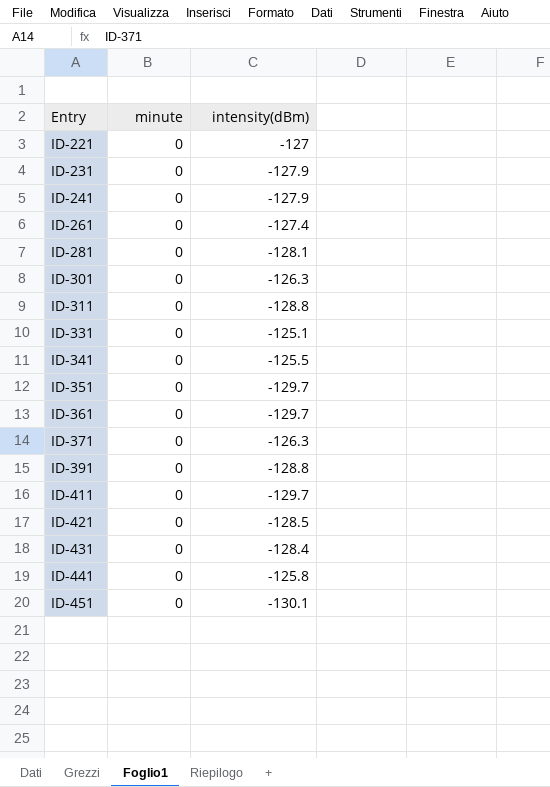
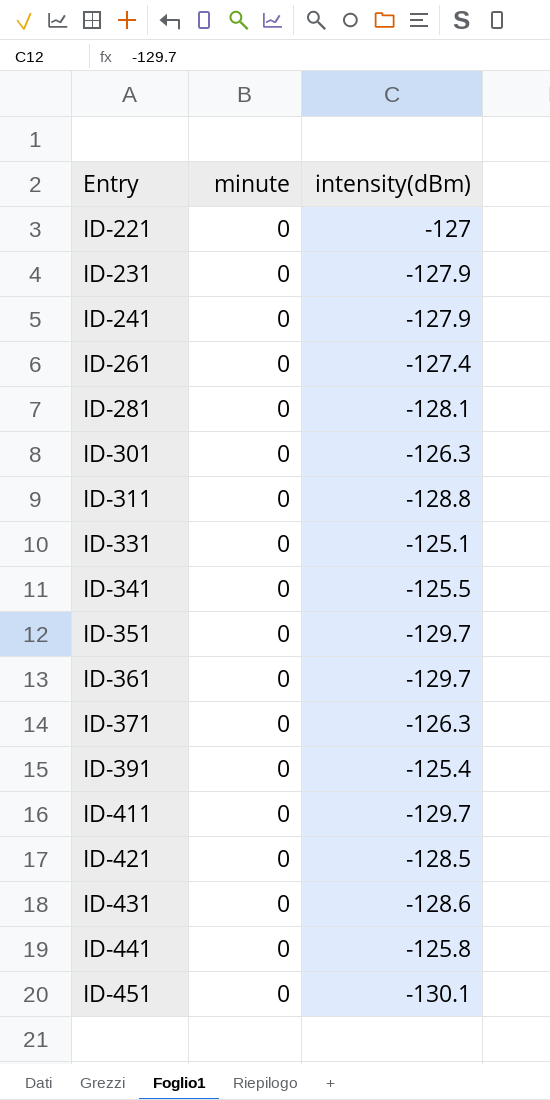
ID-391 | intensity(dBm): -128.8 -> -125.4
ID-431 | intensity(dBm): -128.4 -> -128.6

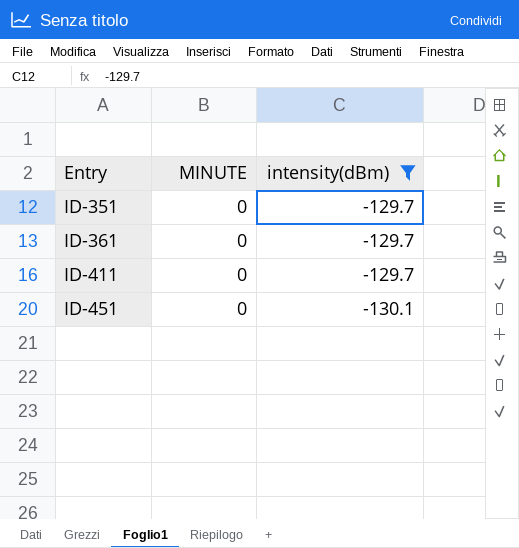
filter: none -> intensity(dBm) <= -129.7
column name: minute -> MINUTE

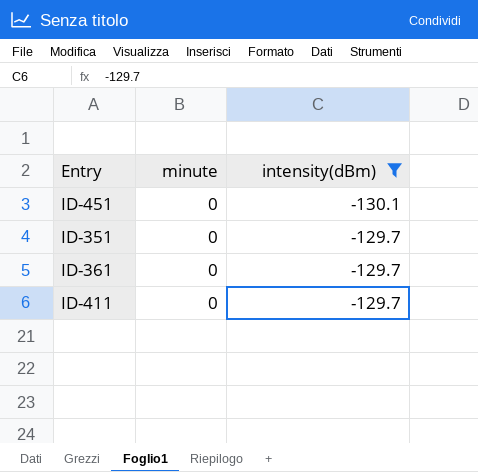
row order: Entry ascending -> intensity(dBm) ascending
column name: MINUTE -> minute

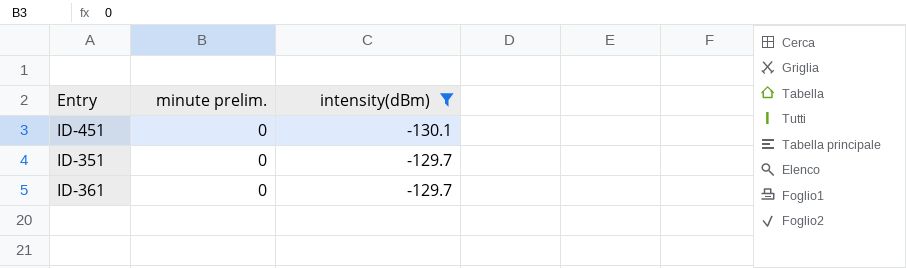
column name: minute -> minute prelim.
row ID-411: 0 | -129.7 -> none

